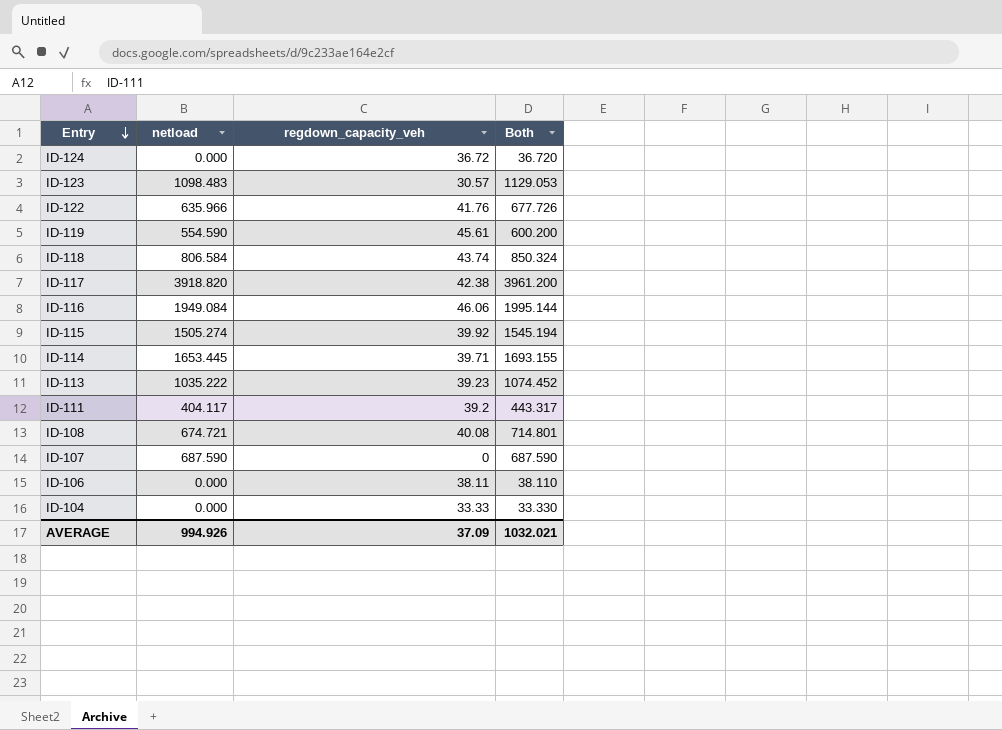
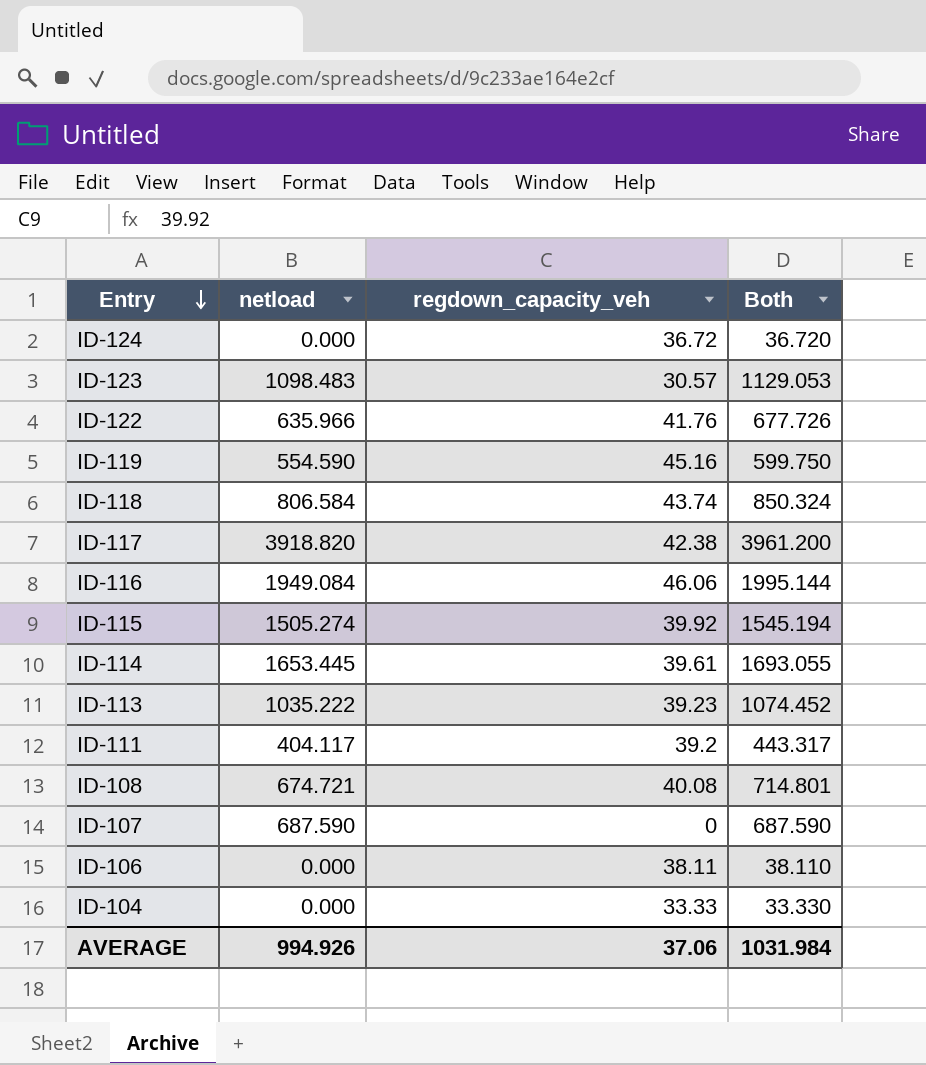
ID-119 | regdown_capacity_veh: 45.61 -> 45.16
ID-119 | Both: 600.200 -> 599.750
ID-114 | regdown_capacity_veh: 39.71 -> 39.61
ID-114 | Both: 1693.155 -> 1693.055
AVERAGE | regdown_capacity_veh: 37.09 -> 37.06
AVERAGE | Both: 1032.021 -> 1031.984

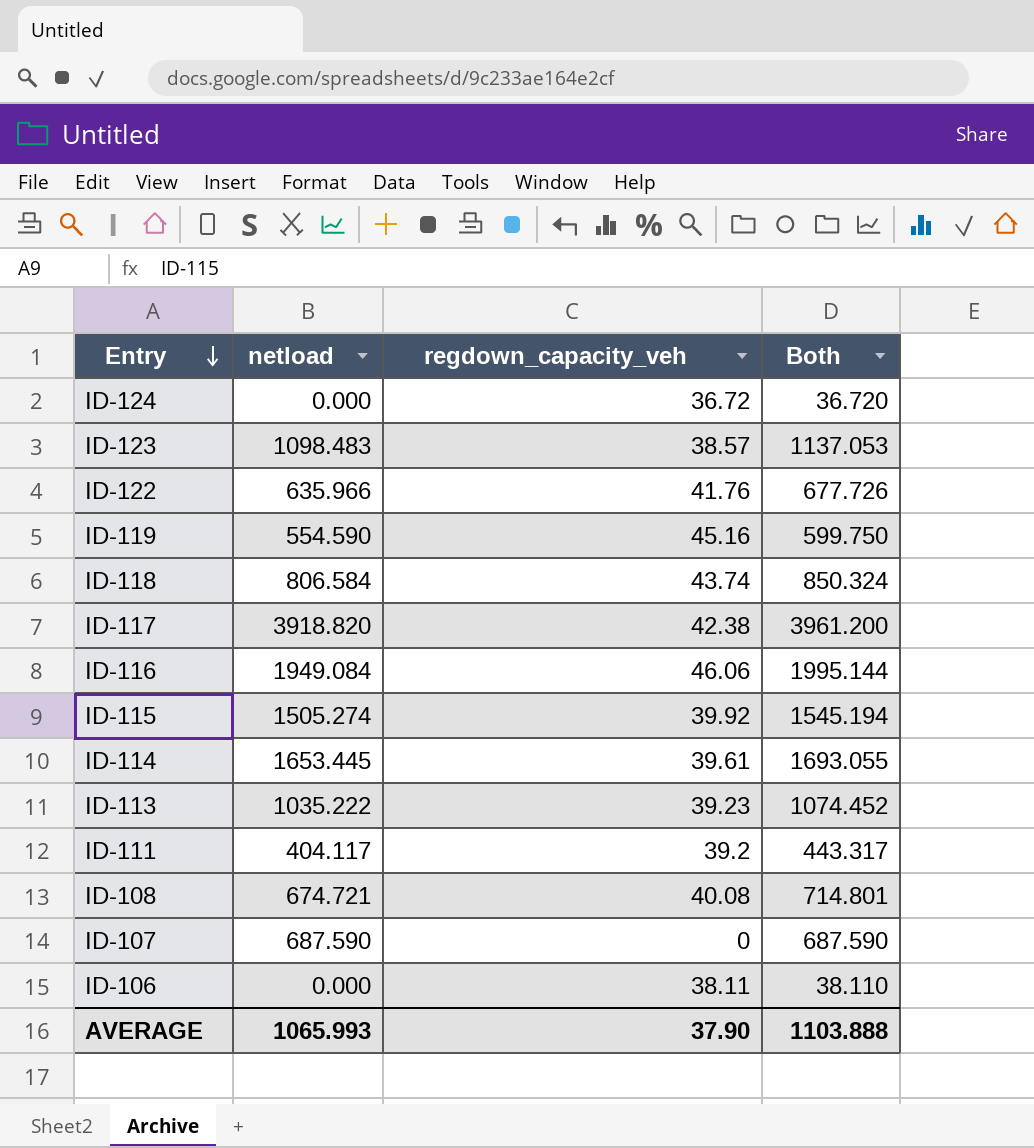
row ID-104: 0.000 | 33.33 | 33.330 -> none
ID-123 | regdown_capacity_veh: 30.57 -> 38.57
ID-123 | Both: 1129.053 -> 1137.053
AVERAGE | netload: 994.926 -> 1065.993
AVERAGE | regdown_capacity_veh: 37.06 -> 37.90
AVERAGE | Both: 1031.984 -> 1103.888

